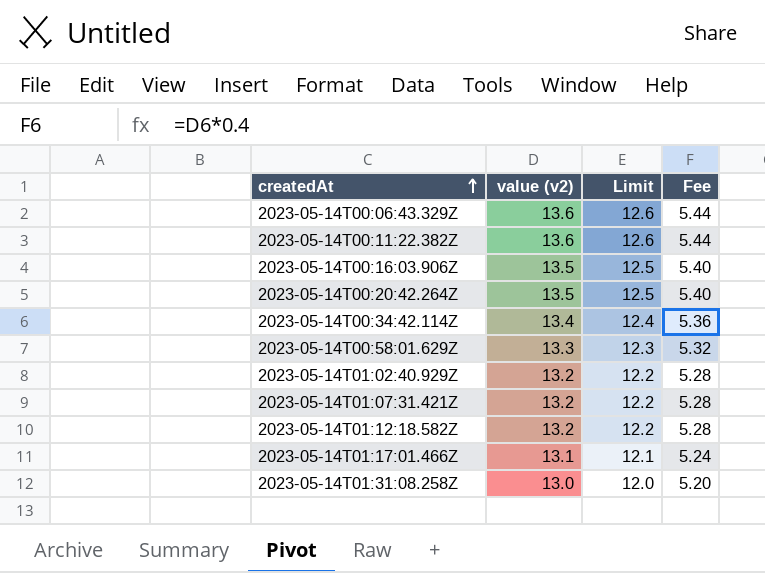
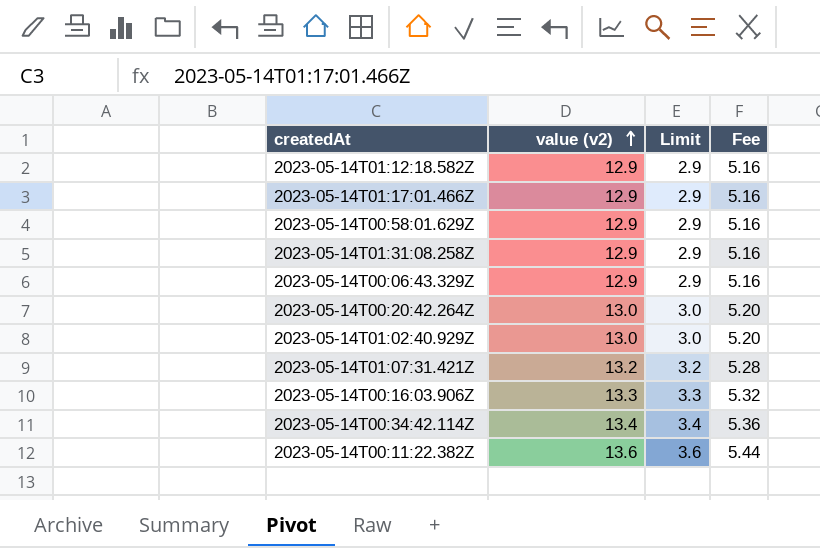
row order: createdAt ascending -> value (v2) ascending
column Limit | formula: [value (v2)] - 1 -> [value (v2)] - 10
2023-05-14T01:12:18.582Z | value (v2): 13.2 -> 12.9
2023-05-14T01:12:18.582Z | Fee: 5.28 -> 5.16
2023-05-14T01:17:01.466Z | value (v2): 13.1 -> 12.9
2023-05-14T01:17:01.466Z | Fee: 5.24 -> 5.16
2023-05-14T00:58:01.629Z | value (v2): 13.3 -> 12.9
2023-05-14T00:58:01.629Z | Fee: 5.32 -> 5.16
2023-05-14T01:31:08.258Z | value (v2): 13.0 -> 12.9
2023-05-14T01:31:08.258Z | Fee: 5.20 -> 5.16
2023-05-14T00:06:43.329Z | value (v2): 13.6 -> 12.9
2023-05-14T00:06:43.329Z | Fee: 5.44 -> 5.16
2023-05-14T00:20:42.264Z | value (v2): 13.5 -> 13.0
2023-05-14T00:20:42.264Z | Fee: 5.40 -> 5.20
2023-05-14T01:02:40.929Z | value (v2): 13.2 -> 13.0
2023-05-14T01:02:40.929Z | Fee: 5.28 -> 5.20
2023-05-14T00:16:03.906Z | value (v2): 13.5 -> 13.3
2023-05-14T00:16:03.906Z | Fee: 5.40 -> 5.32

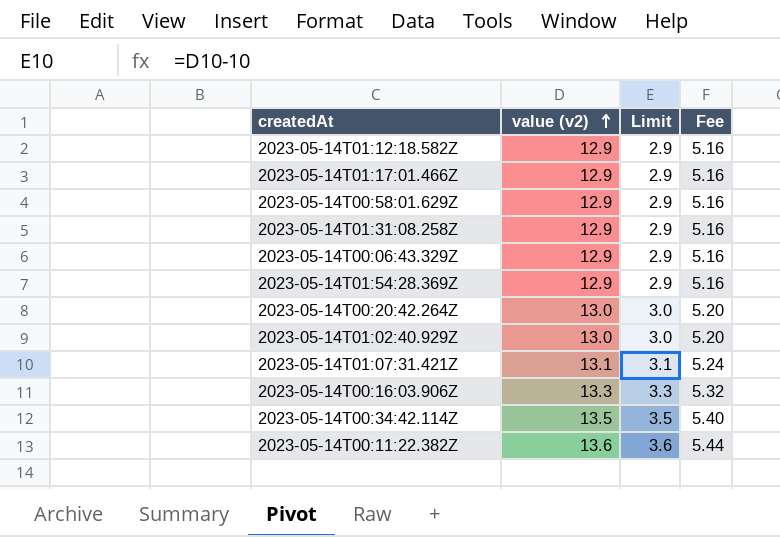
row 2023-05-14T01:54:28.369Z: none -> 12.9 | 2.9 | 5.16
2023-05-14T01:07:31.421Z | value (v2): 13.2 -> 13.1
2023-05-14T01:07:31.421Z | Limit: 3.2 -> 3.1
2023-05-14T01:07:31.421Z | Fee: 5.28 -> 5.24
2023-05-14T00:34:42.114Z | value (v2): 13.4 -> 13.5
2023-05-14T00:34:42.114Z | Limit: 3.4 -> 3.5
2023-05-14T00:34:42.114Z | Fee: 5.36 -> 5.40

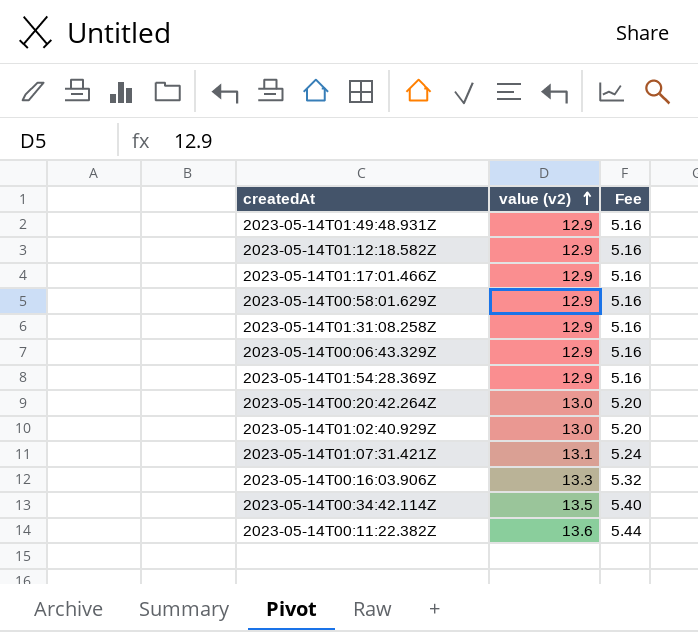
column Limit | formula: [value (v2)] - 10 -> none
row 2023-05-14T01:49:48.931Z: none -> 12.9 | 5.16

